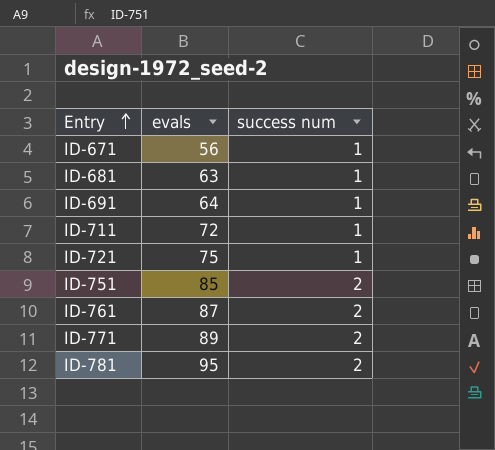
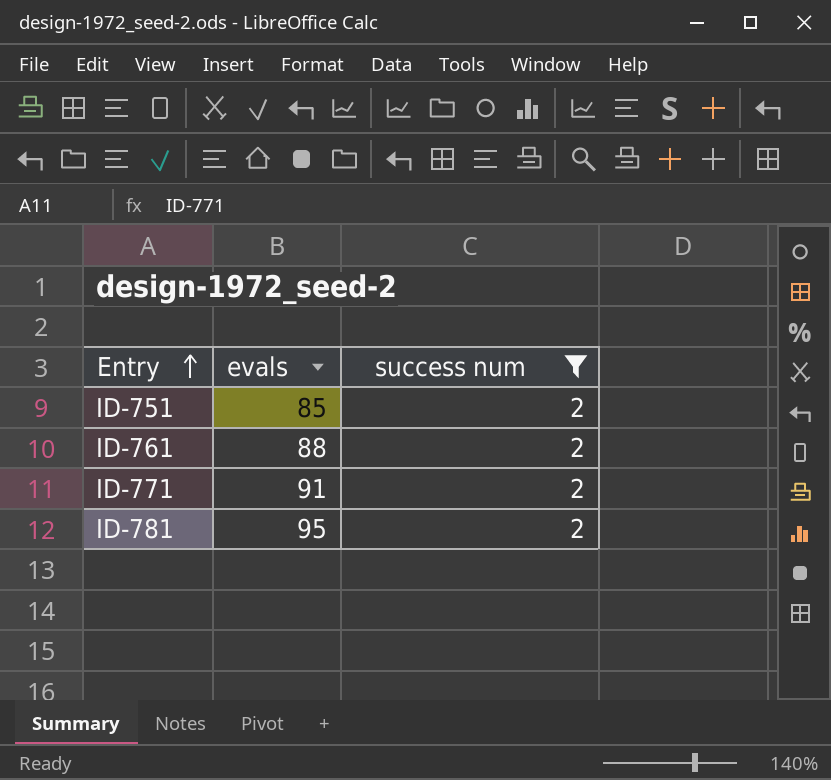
filter: none -> success num = 2
ID-761 | evals: 87 -> 88
ID-771 | evals: 89 -> 91

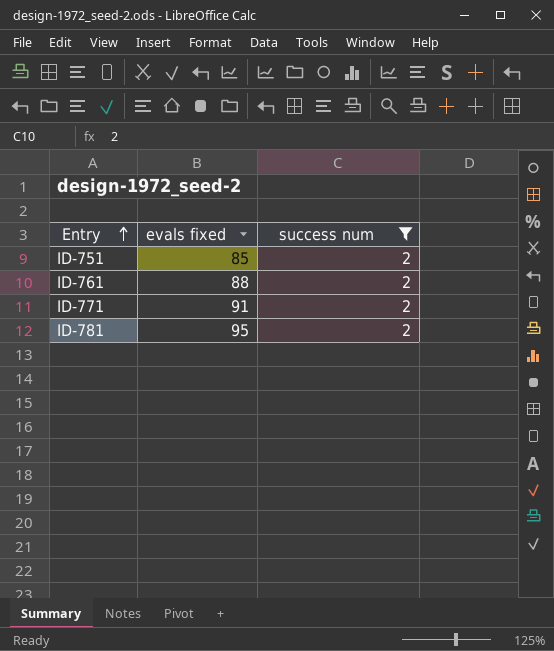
column name: evals -> evals fixed

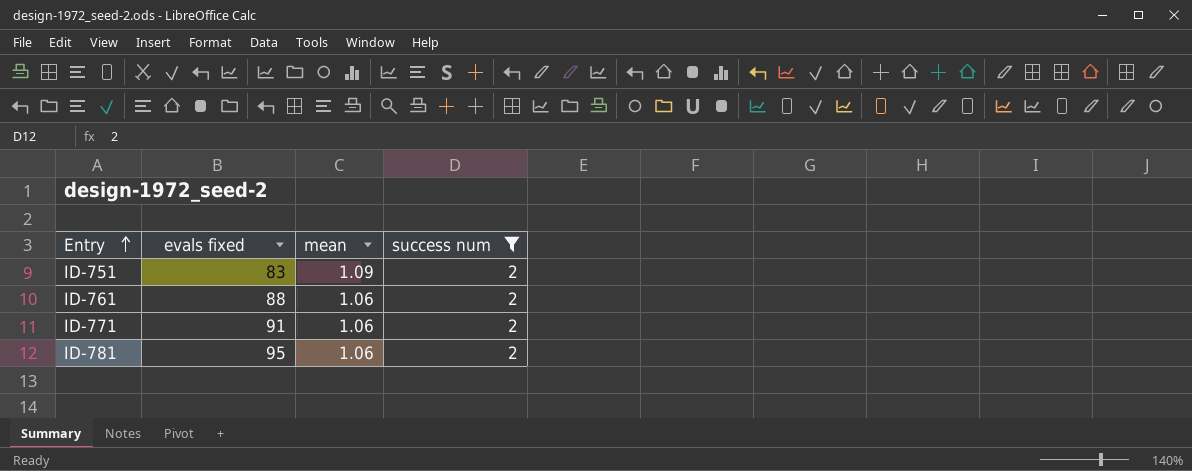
column mean | position: none -> 3
ID-751 | evals fixed: 85 -> 83

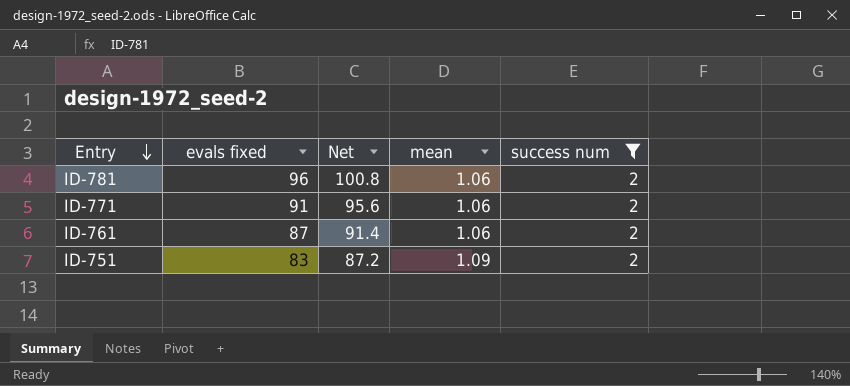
row order: Entry ascending -> Entry descending
column Net | formula: none -> [evals fixed] * 1.05
ID-781 | evals fixed: 95 -> 96
ID-761 | evals fixed: 88 -> 87

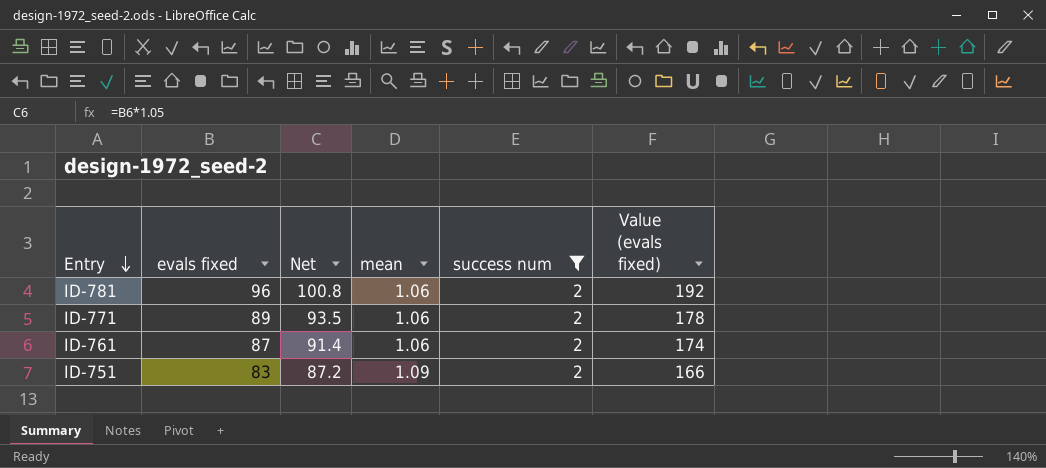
column Value (evals fixed) | formula: none -> [evals fixed] * 2
ID-771 | evals fixed: 91 -> 89
ID-771 | Net: 95.6 -> 93.5

